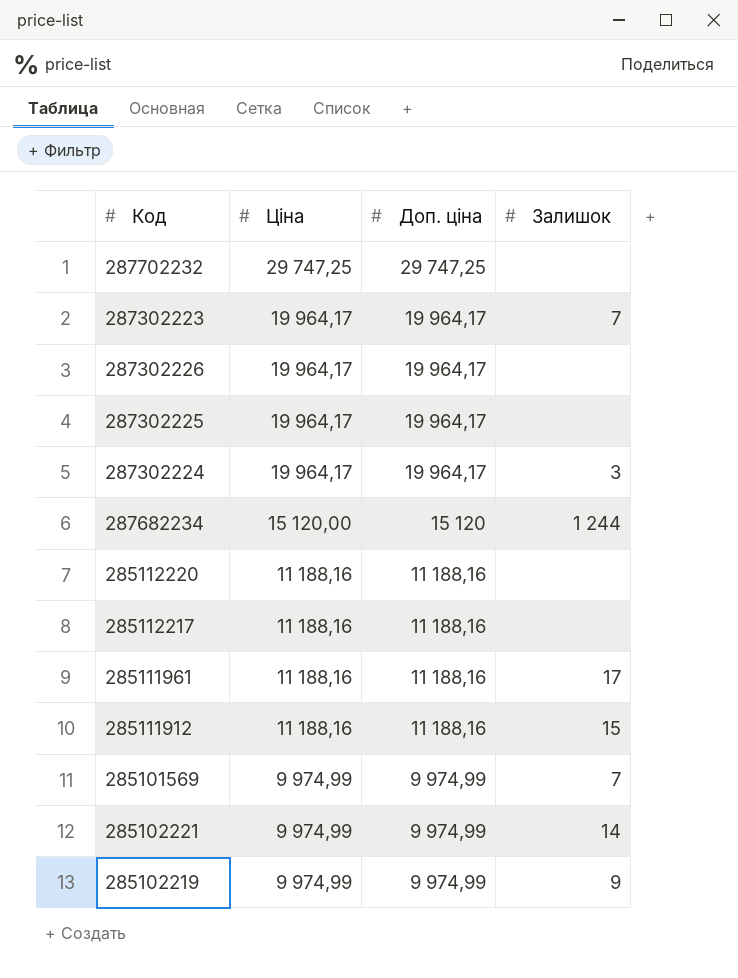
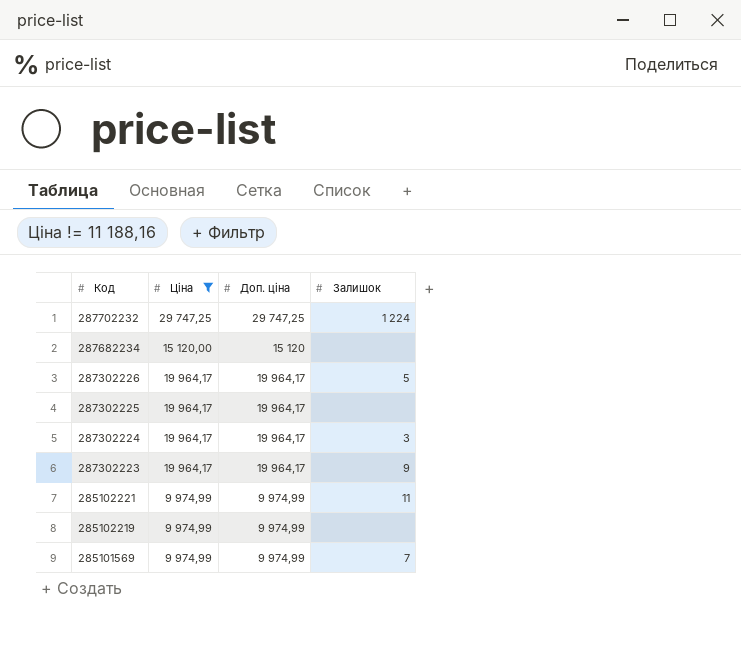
filter: none -> Ціна != 11 188,16
row order: Ціна descending -> Код descending
287702232 | Залишок: none -> 1 224
287682234 | Залишок: 1 244 -> none
287302226 | Залишок: none -> 5
287302223 | Залишок: 7 -> 9
285102221 | Залишок: 14 -> 11
285102219 | Залишок: 9 -> none

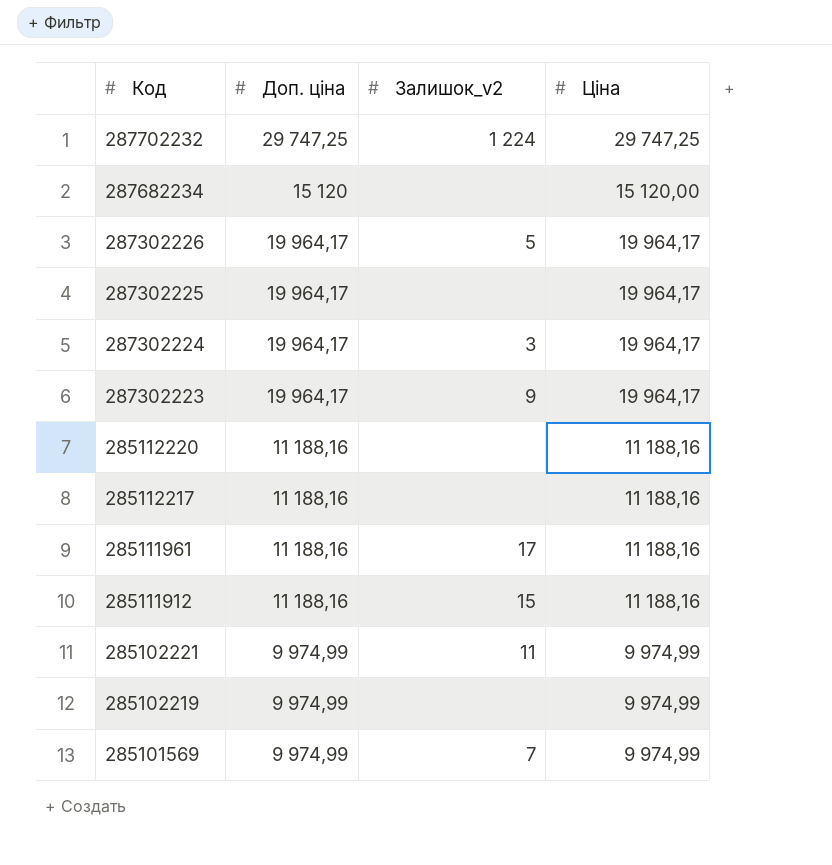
filter: Ціна != 11 188,16 -> none
column name: Залишок -> Залишок_v2
column Ціна | position: 2 -> 4

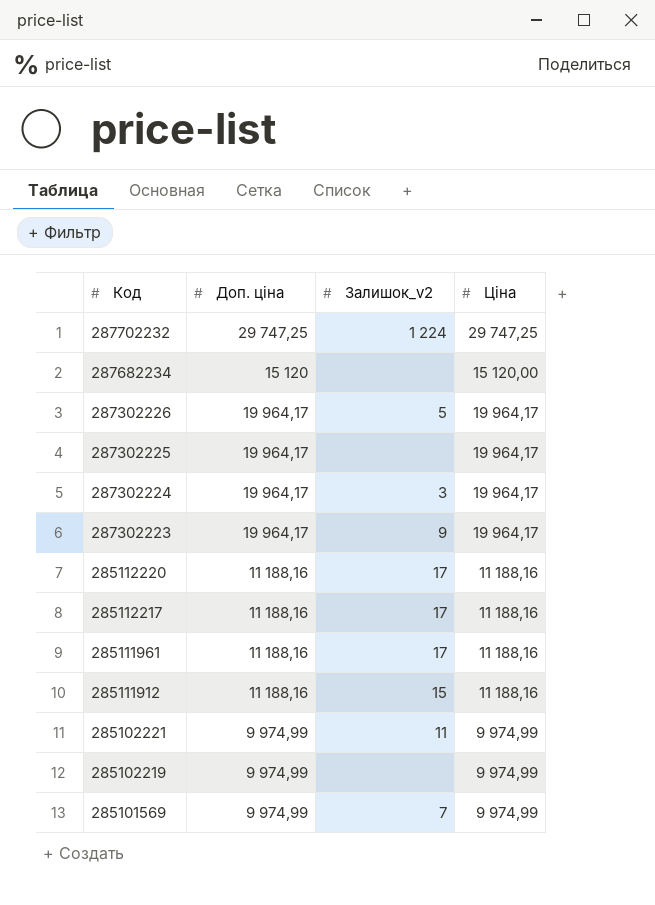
285112220 | Залишок_v2: none -> 17
285112217 | Залишок_v2: none -> 17

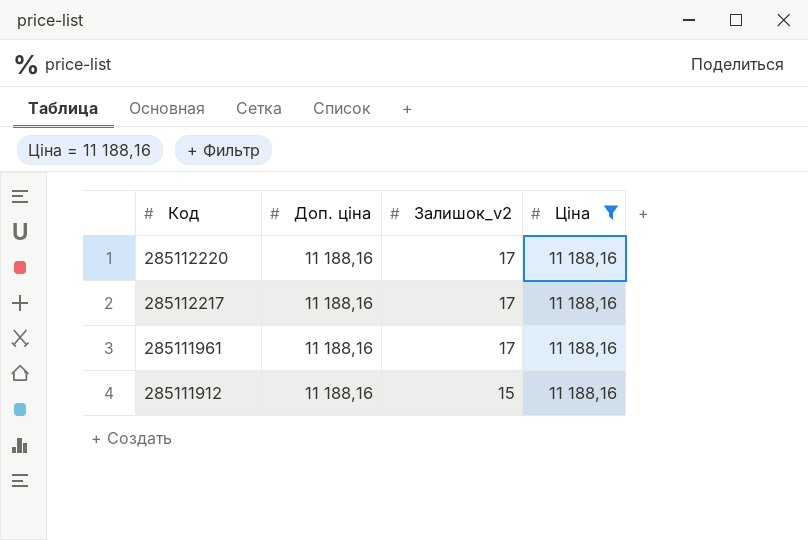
filter: none -> Ціна = 11 188,16

